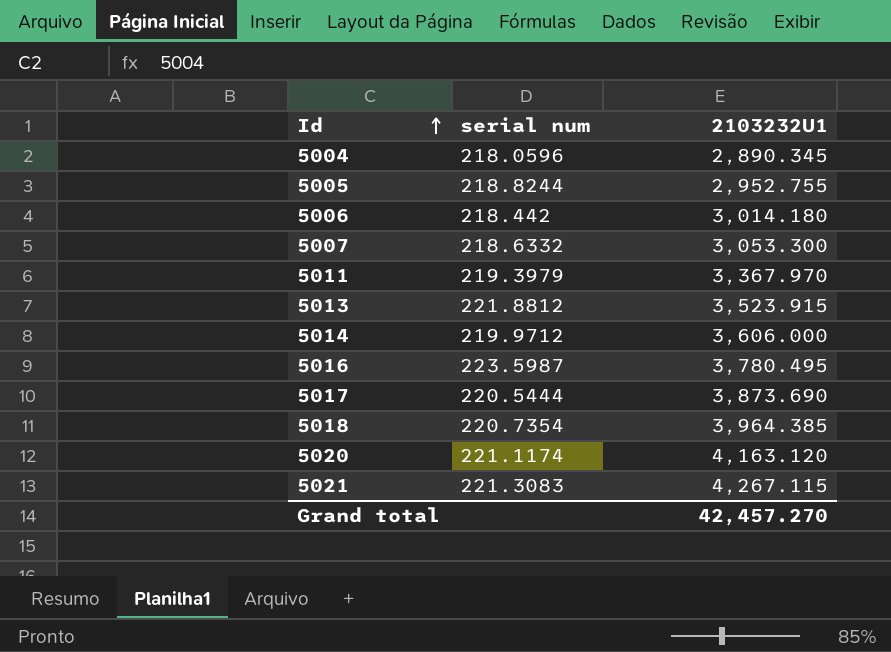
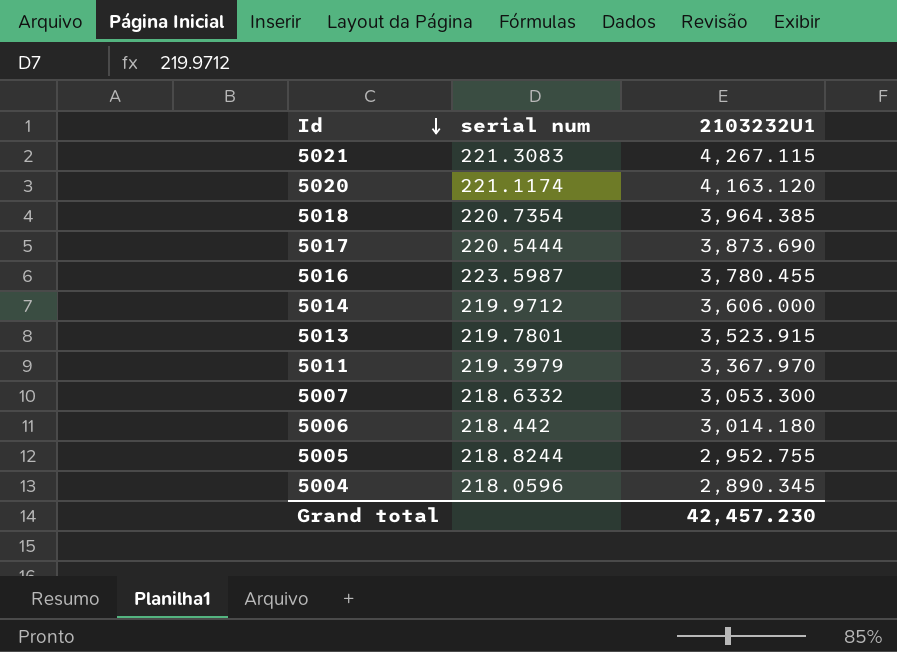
row order: Id ascending -> Id descending
5016 | 2103232U1: 3,780.495 -> 3,780.455
5013 | serial num: 221.8812 -> 219.7801
Grand total | 2103232U1: 42,457.270 -> 42,457.230

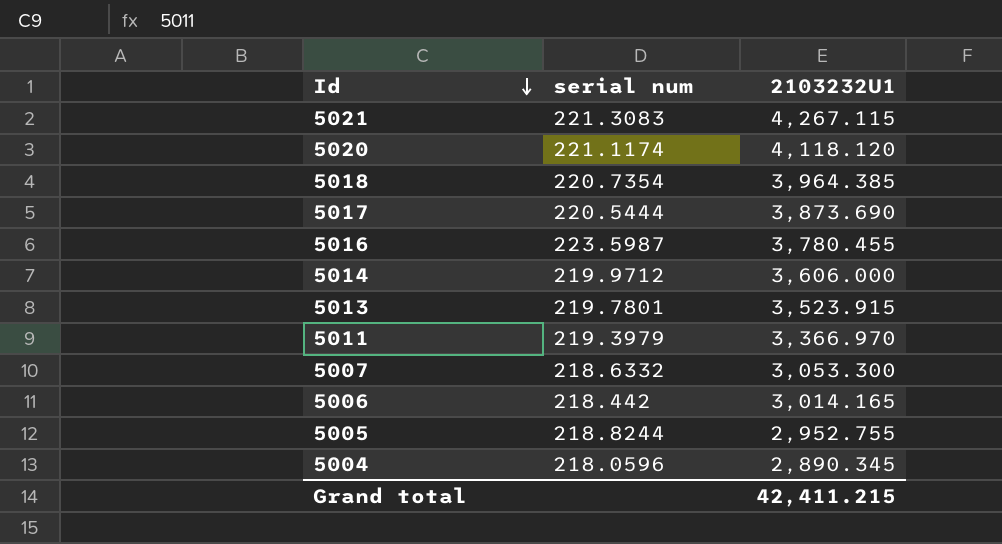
5020 | 2103232U1: 4,163.120 -> 4,118.120
5011 | 2103232U1: 3,367.970 -> 3,366.970
5006 | 2103232U1: 3,014.180 -> 3,014.165
Grand total | 2103232U1: 42,457.230 -> 42,411.215

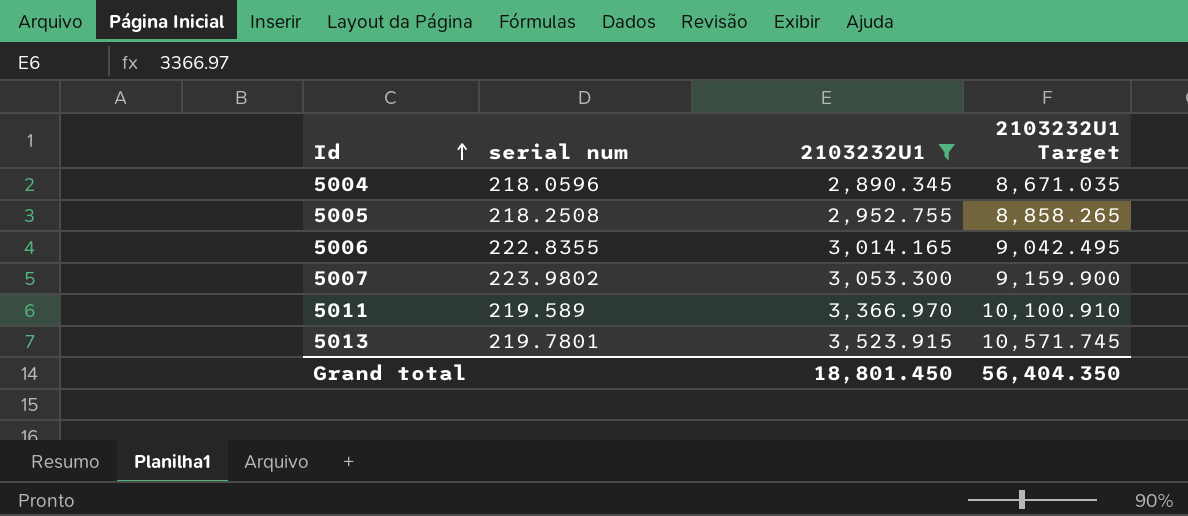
filter: none -> 2103232U1 <= 3,523.915
row order: Id descending -> Id ascending
column 2103232U1 Target | formula: none -> [2103232U1] * 3
5005 | serial num: 218.8244 -> 218.2508
5006 | serial num: 218.442 -> 222.8355
5007 | serial num: 218.6332 -> 223.9802
5011 | serial num: 219.3979 -> 219.589
Grand total | 2103232U1: 42,411.215 -> 18,801.450

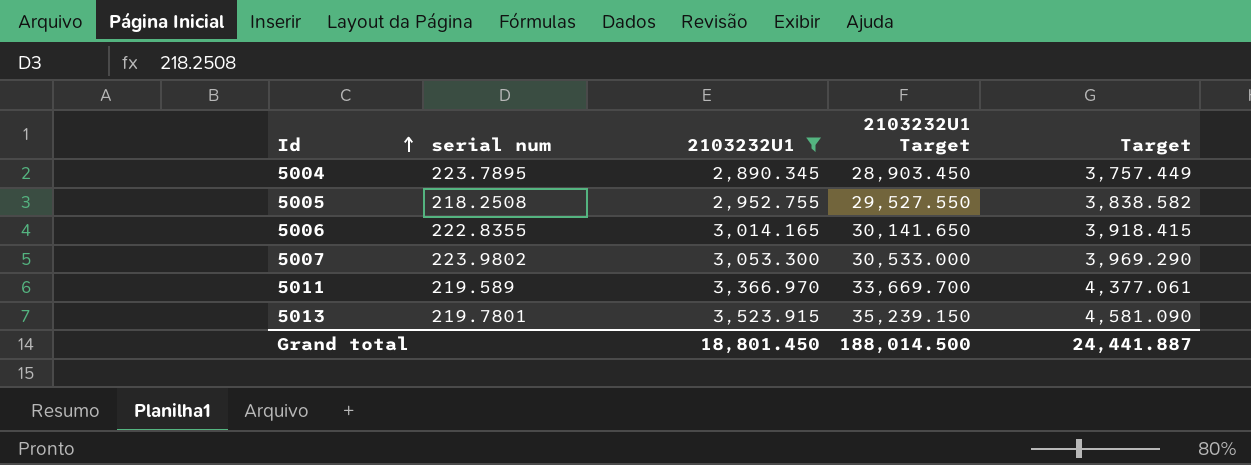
column 2103232U1 Target | formula: [2103232U1] * 3 -> [2103232U1] * 10
column Target | formula: none -> [2103232U1] * 1.3
5004 | serial num: 218.0596 -> 223.7895
Grand total | 2103232U1 Target: 56,404.350 -> 188,014.500

